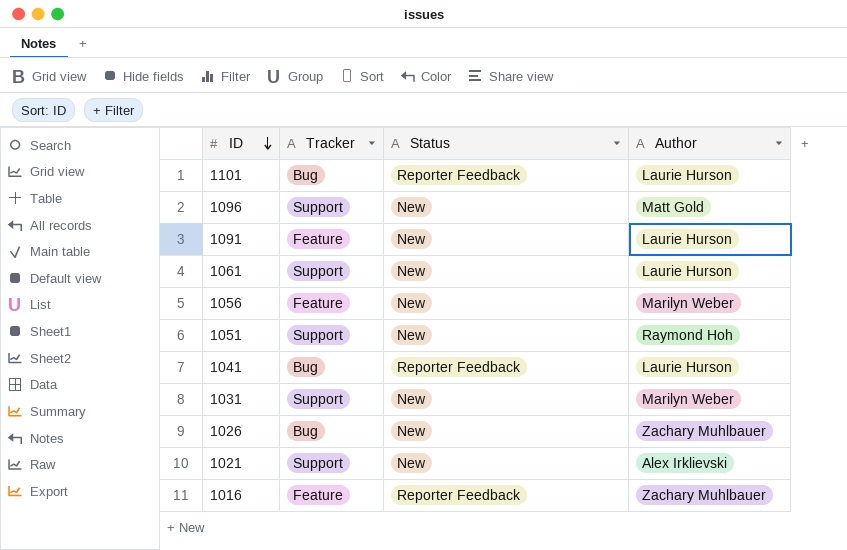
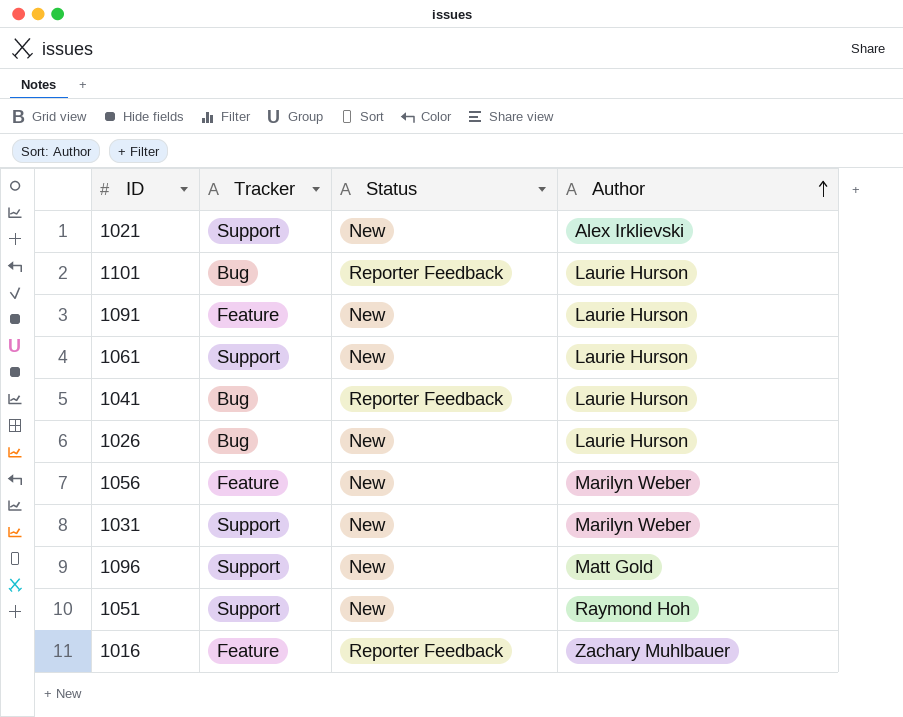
row order: ID descending -> Author ascending
1026 | Author: Zachary Muhlbauer -> Laurie Hurson

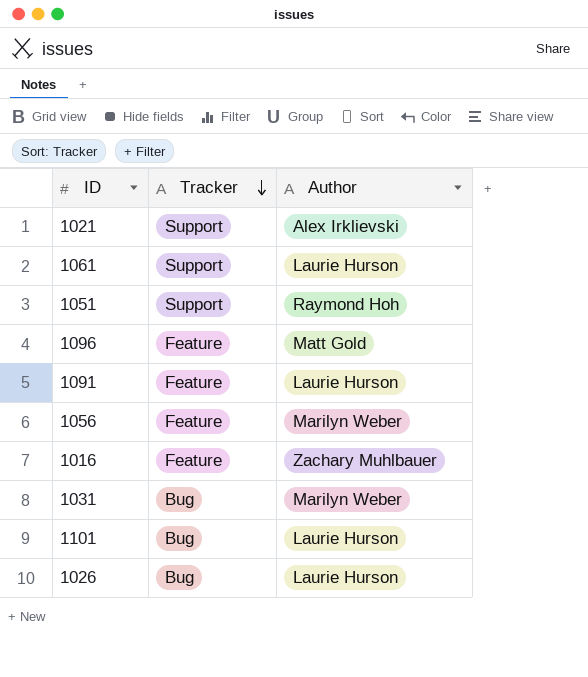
row order: Author ascending -> Tracker descending
column Status | position: 3 -> none
row 1041: Bug | Reporter Feedback | Laurie Hurson -> none
1096 | Tracker: Support -> Feature
1031 | Tracker: Support -> Bug

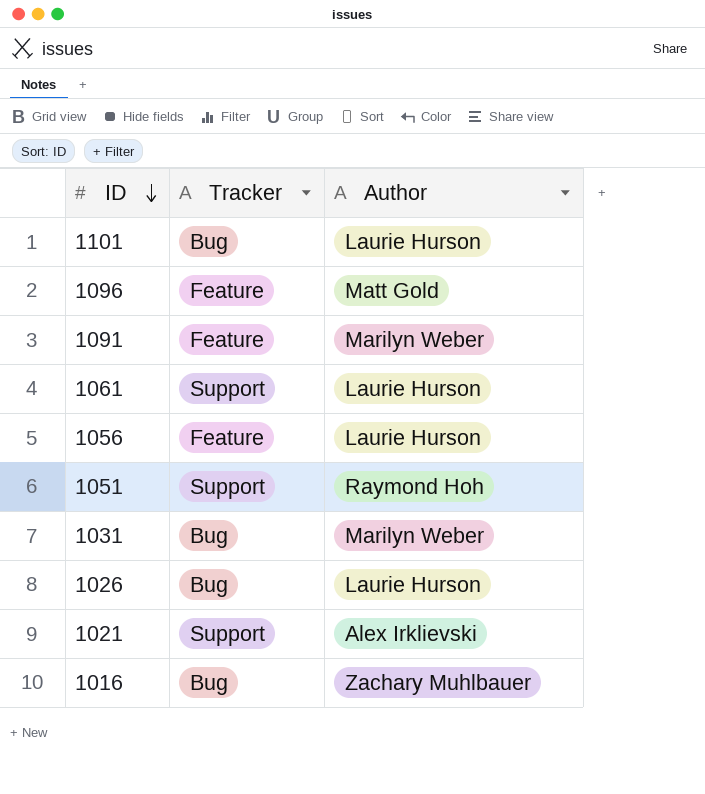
row order: Tracker descending -> ID descending
1091 | Author: Laurie Hurson -> Marilyn Weber
1056 | Author: Marilyn Weber -> Laurie Hurson
1016 | Tracker: Feature -> Bug

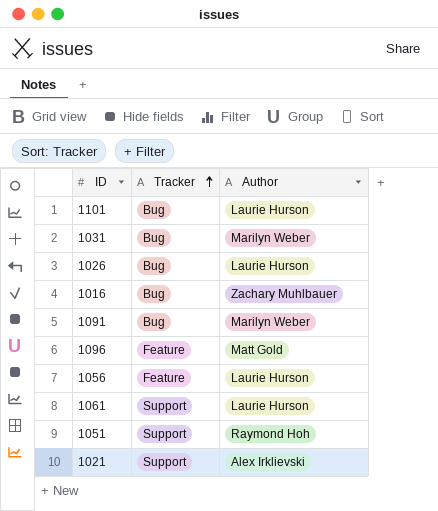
row order: ID descending -> Tracker ascending
1091 | Tracker: Feature -> Bug

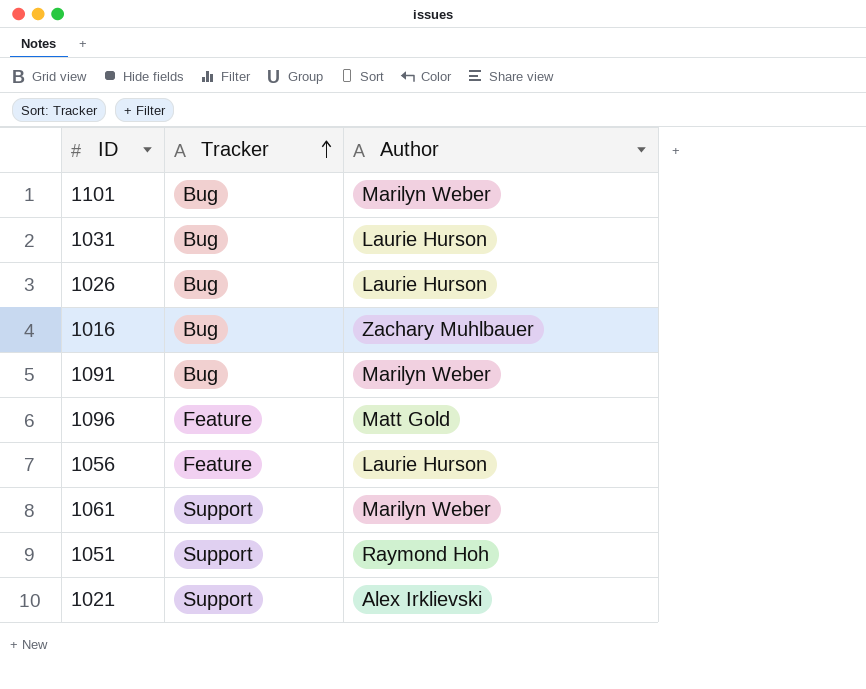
1101 | Author: Laurie Hurson -> Marilyn Weber
1031 | Author: Marilyn Weber -> Laurie Hurson
1061 | Author: Laurie Hurson -> Marilyn Weber

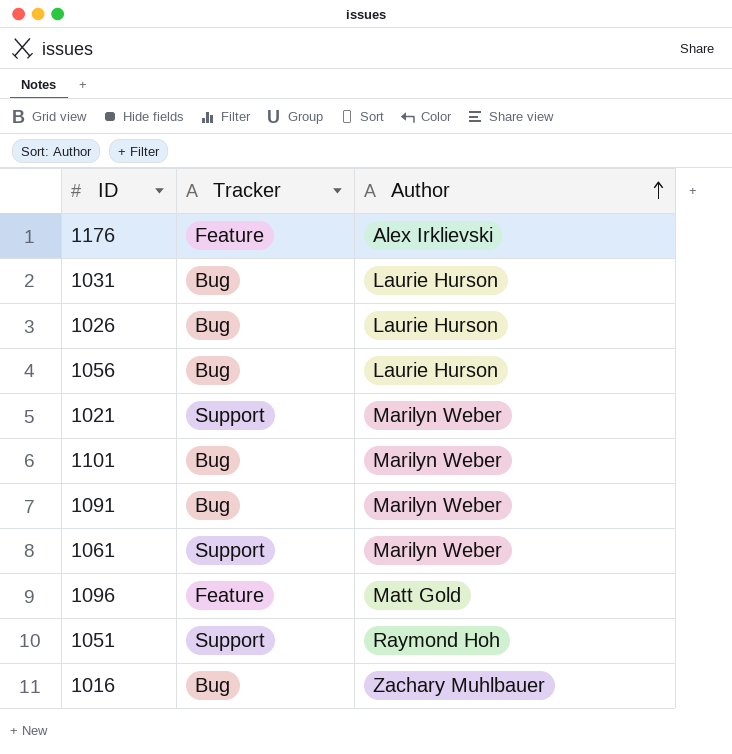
row order: Tracker ascending -> Author ascending
row 1176: none -> Feature | Alex Irklievski
1056 | Tracker: Feature -> Bug
1021 | Author: Alex Irklievski -> Marilyn Weber

